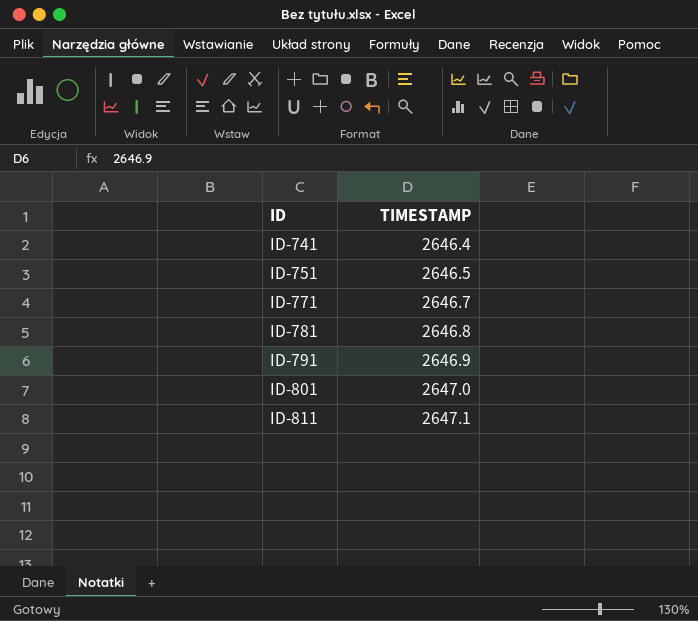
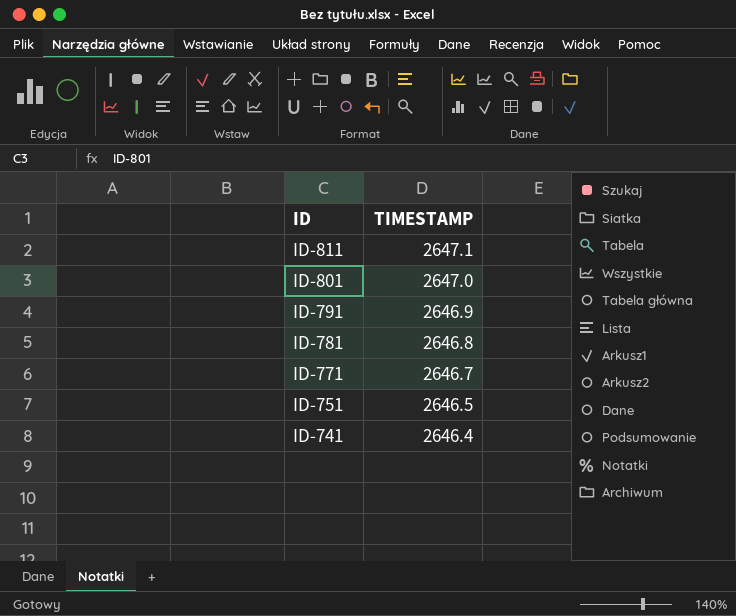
row order: ID ascending -> ID descending

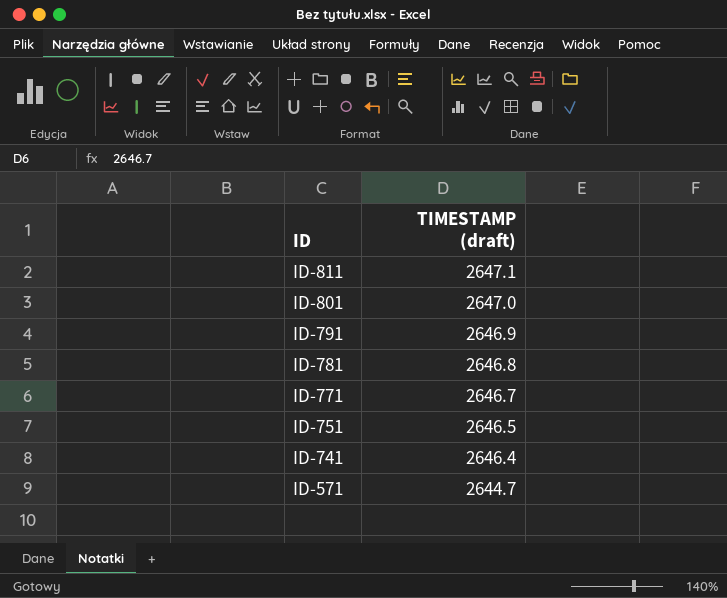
column name: TIMESTAMP -> TIMESTAMP (draft)
row ID-571: none -> 2644.7

